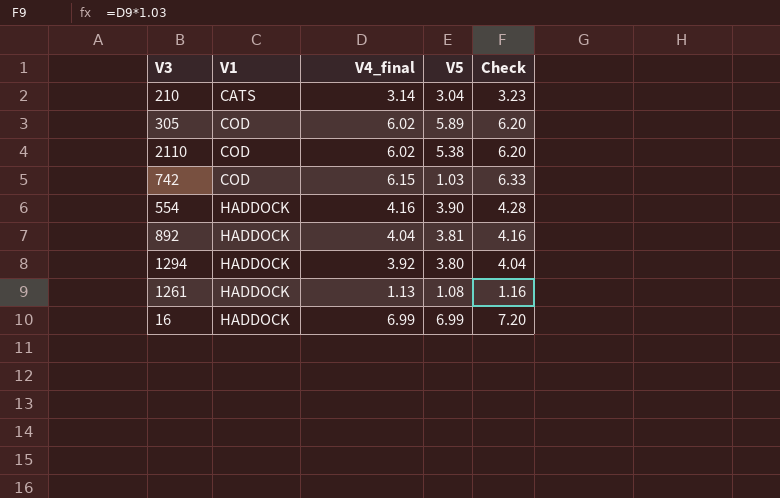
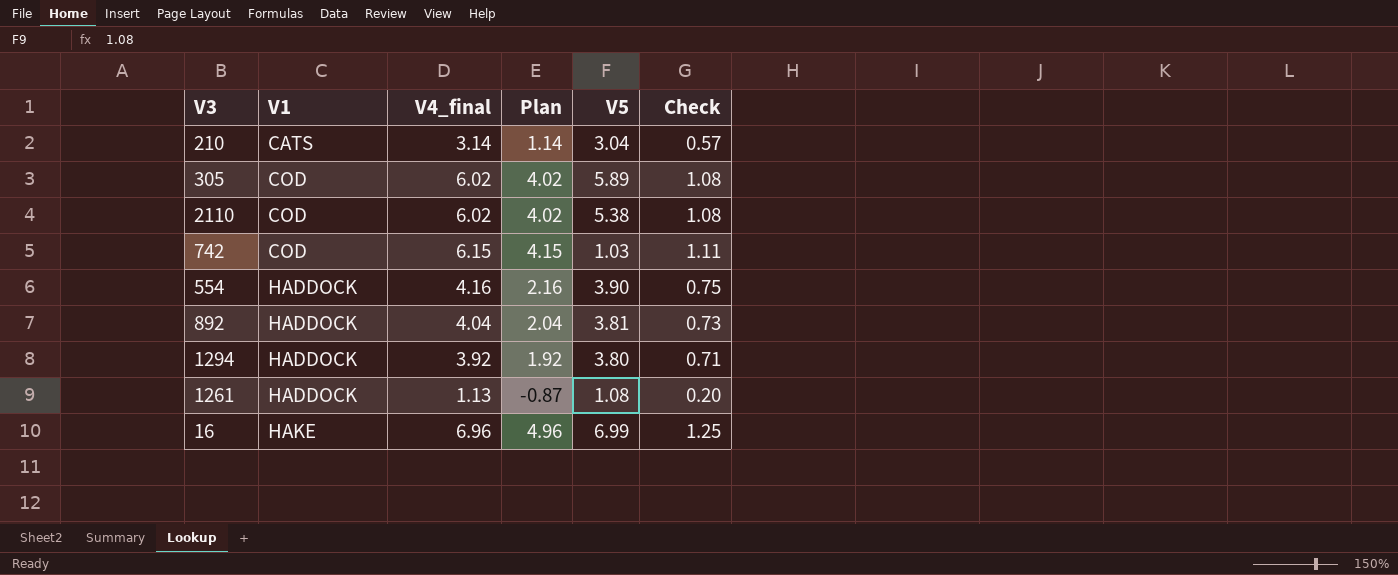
column Plan | formula: none -> [V4_final] - 2
column Check | formula: [V4_final] * 1.03 -> [V4_final] * 0.18
16 | V1: HADDOCK -> HAKE
16 | V4_final: 6.99 -> 6.96

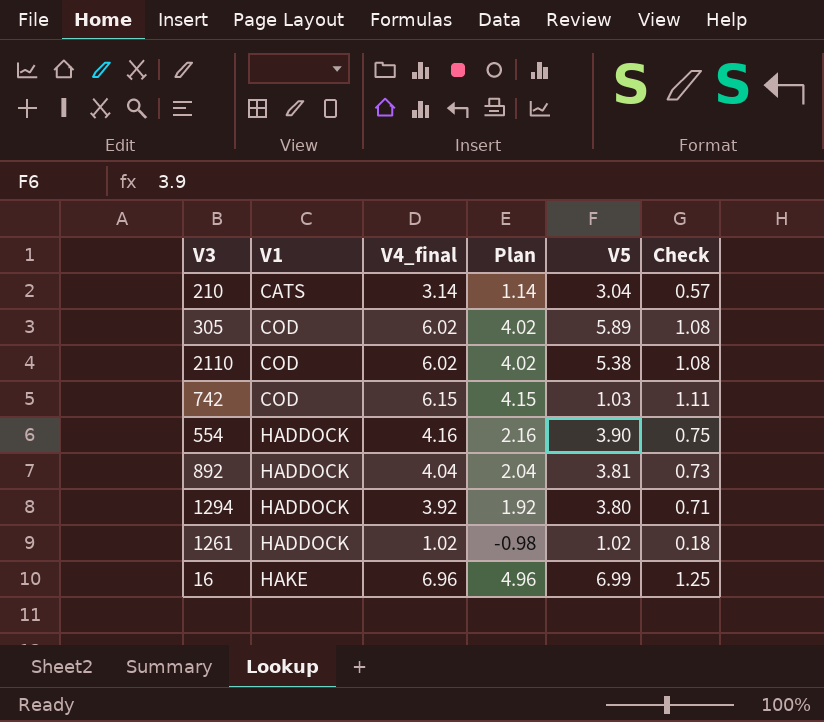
1261 | V4_final: 1.13 -> 1.02
1261 | Plan: -0.87 -> -0.98
1261 | V5: 1.08 -> 1.02
1261 | Check: 0.20 -> 0.18

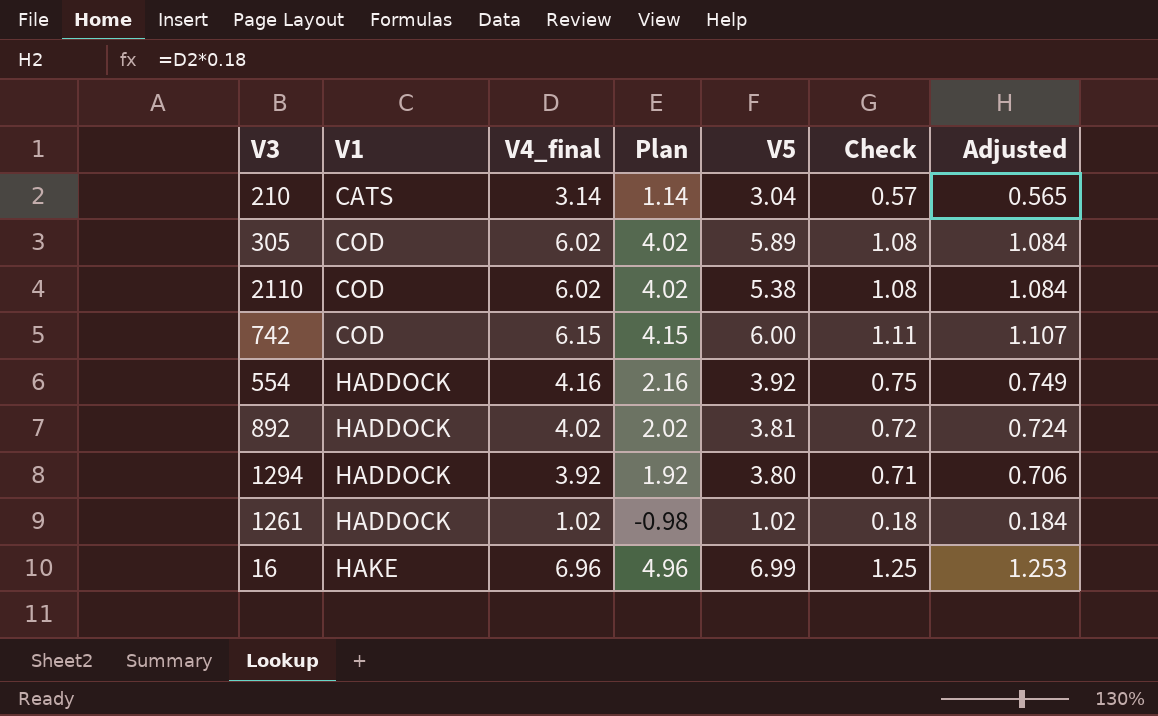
column Adjusted | formula: none -> [V4_final] * 0.18
742 | V5: 1.03 -> 6.00
554 | V5: 3.90 -> 3.92
892 | V4_final: 4.04 -> 4.02
892 | Plan: 2.04 -> 2.02
892 | Check: 0.73 -> 0.72

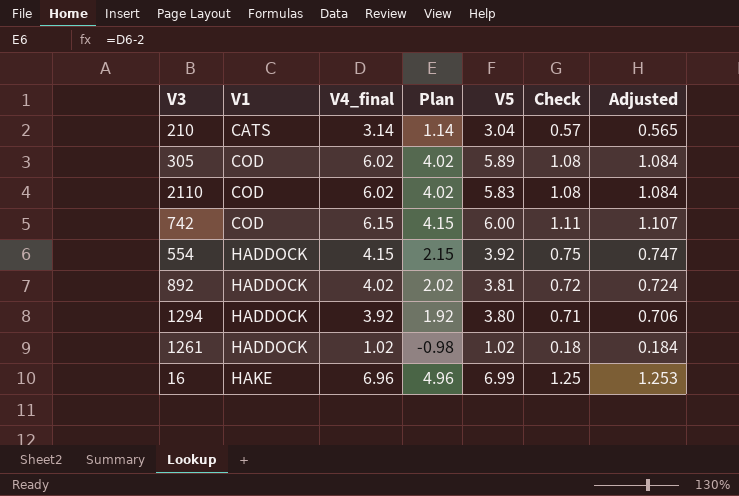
2110 | V5: 5.38 -> 5.83
554 | V4_final: 4.16 -> 4.15
554 | Plan: 2.16 -> 2.15
554 | Adjusted: 0.749 -> 0.747

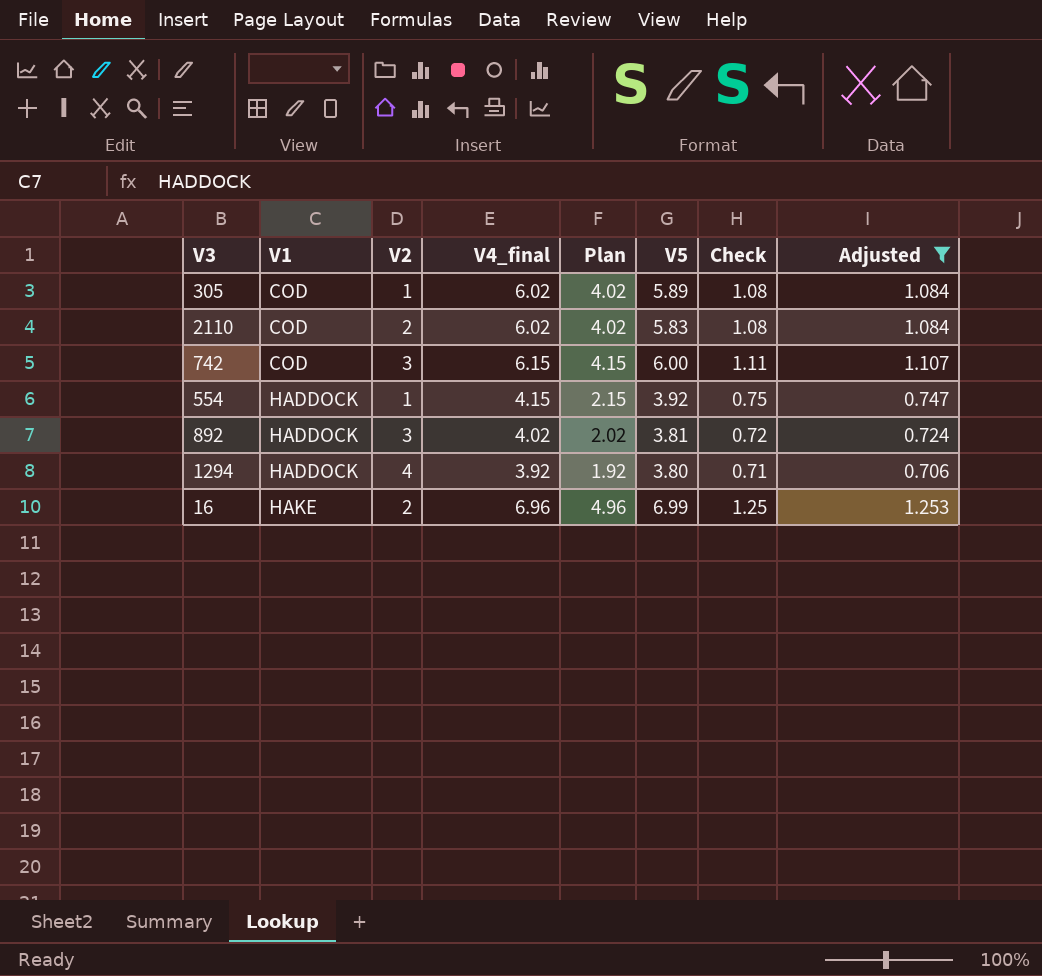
filter: none -> Adjusted >= 0.706
column V2 | position: none -> 3

